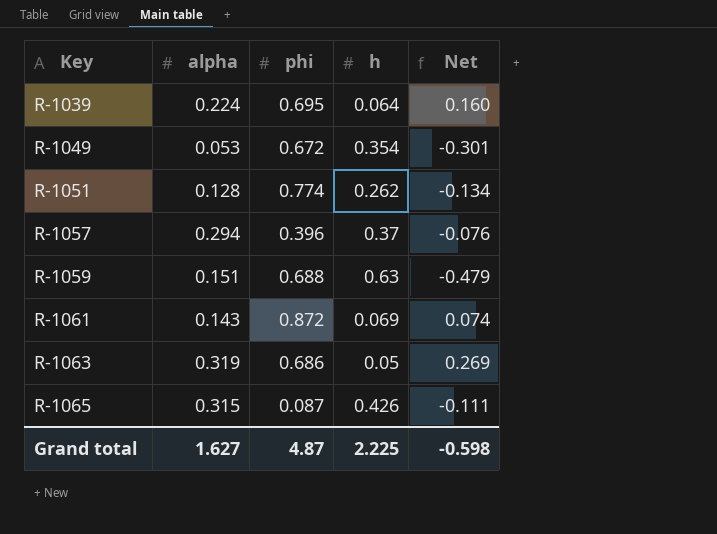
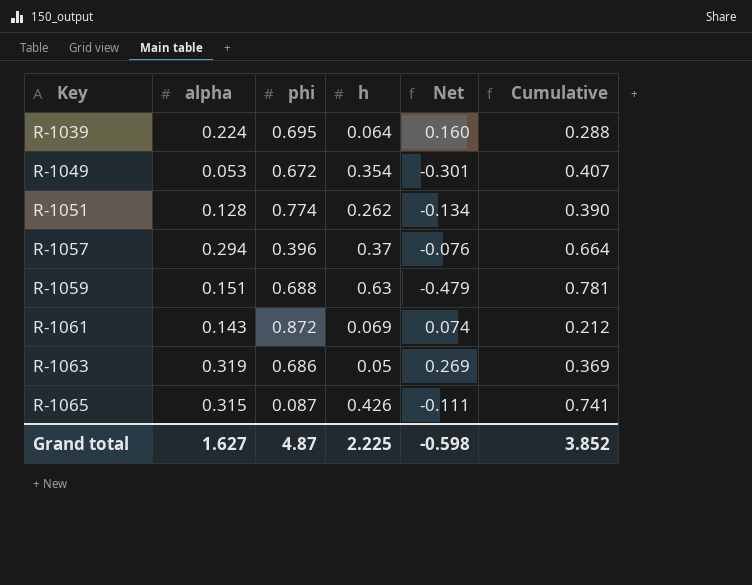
column Cumulative | formula: none -> [alpha] + [h]

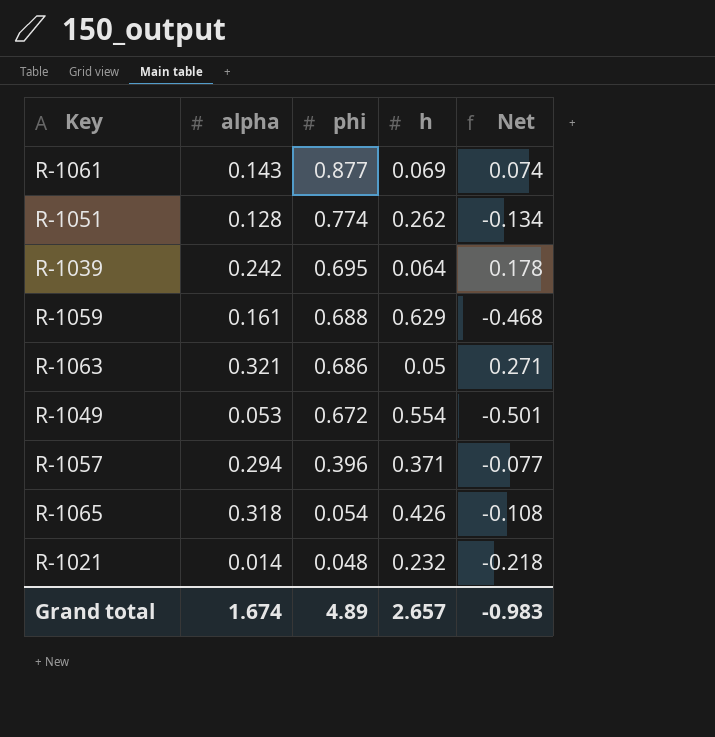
row order: Key ascending -> phi descending
column Cumulative | formula: [alpha] + [h] -> none
R-1061 | phi: 0.872 -> 0.877
R-1039 | alpha: 0.224 -> 0.242
R-1039 | Net: 0.160 -> 0.178
R-1059 | alpha: 0.151 -> 0.161
R-1059 | h: 0.63 -> 0.629
R-1059 | Net: -0.479 -> -0.468
R-1063 | alpha: 0.319 -> 0.321
R-1063 | Net: 0.269 -> 0.271
R-1049 | h: 0.354 -> 0.554
R-1049 | Net: -0.301 -> -0.501
R-1057 | h: 0.37 -> 0.371
R-1057 | Net: -0.076 -> -0.077
R-1065 | alpha: 0.315 -> 0.318
R-1065 | phi: 0.087 -> 0.054
R-1065 | Net: -0.111 -> -0.108
row R-1021: none -> 0.014 | 0.048 | 0.232 | -0.218
Grand total | alpha: 1.627 -> 1.674
Grand total | phi: 4.87 -> 4.89
Grand total | h: 2.225 -> 2.657
Grand total | Net: -0.598 -> -0.983

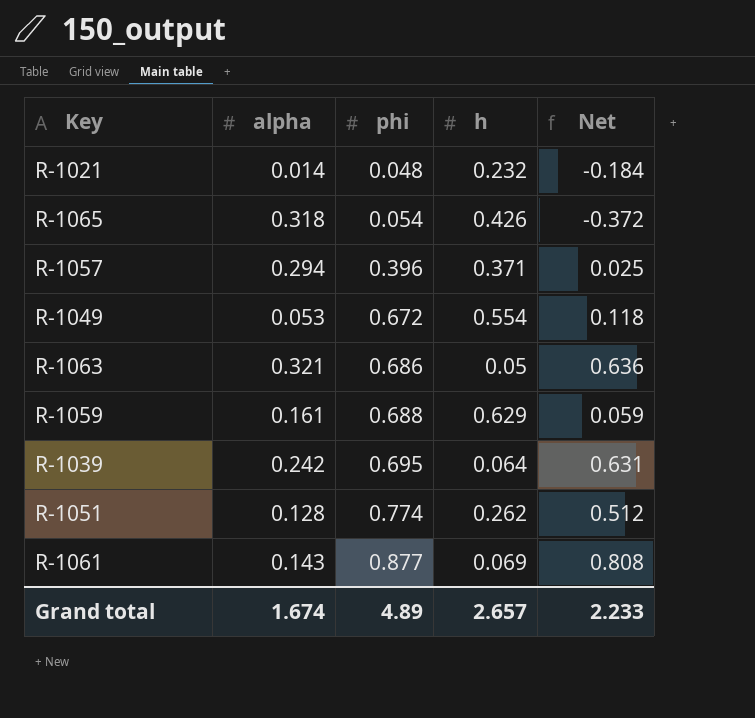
row order: phi descending -> phi ascending
column Net | formula: [alpha] - [h] -> [phi] - [h]
Grand total | Net: -0.983 -> 2.233

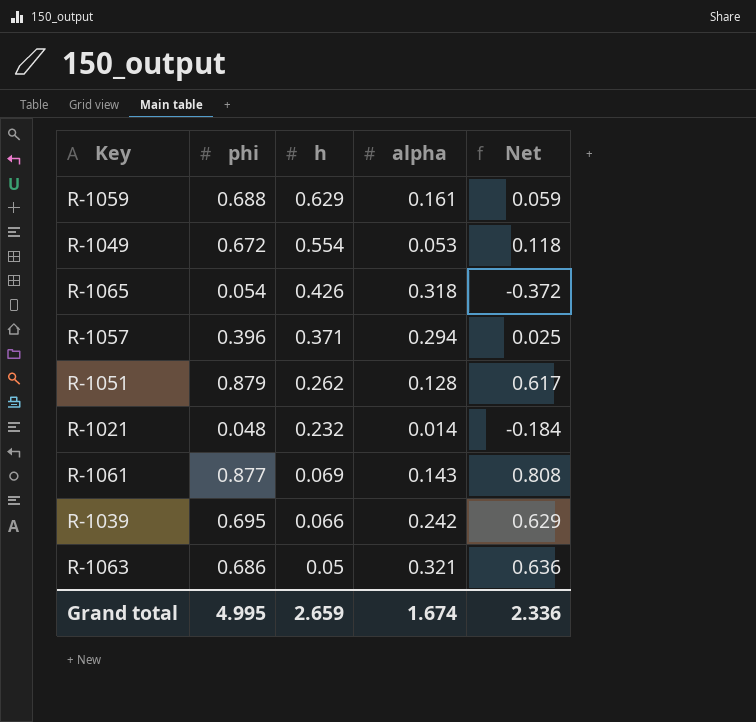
row order: phi ascending -> h descending
column alpha | position: 2 -> 4
R-1051 | phi: 0.774 -> 0.879
R-1051 | Net: 0.512 -> 0.617
R-1039 | h: 0.064 -> 0.066
R-1039 | Net: 0.631 -> 0.629
Grand total | phi: 4.89 -> 4.995
Grand total | h: 2.657 -> 2.659
Grand total | Net: 2.233 -> 2.336

